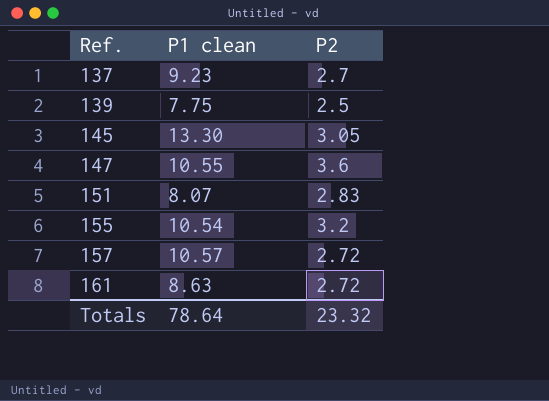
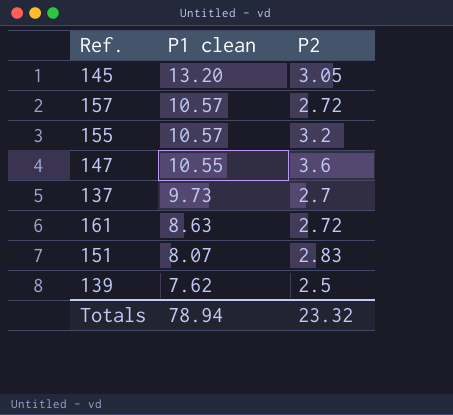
row order: Ref. ascending -> P1 clean descending
145 | P1 clean: 13.30 -> 13.20
155 | P1 clean: 10.54 -> 10.57
137 | P1 clean: 9.23 -> 9.73
139 | P1 clean: 7.75 -> 7.62
Totals | P1 clean: 78.64 -> 78.94

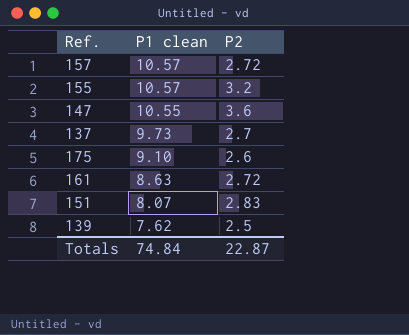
row 145: 13.20 | 3.05 -> none
row 175: none -> 9.10 | 2.6
Totals | P1 clean: 78.94 -> 74.84
Totals | P2: 23.32 -> 22.87

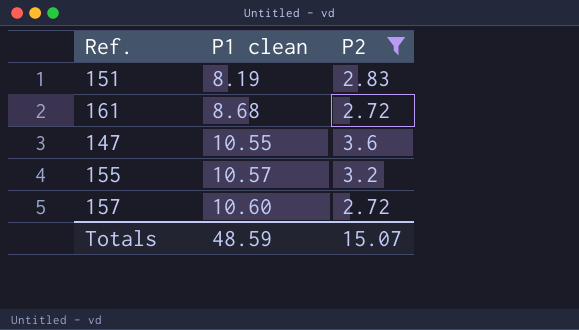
filter: none -> P2 >= 2.72
row order: P1 clean descending -> P1 clean ascending
151 | P1 clean: 8.07 -> 8.19
161 | P1 clean: 8.63 -> 8.68
157 | P1 clean: 10.57 -> 10.60
Totals | P1 clean: 74.84 -> 48.59
Totals | P2: 22.87 -> 15.07

